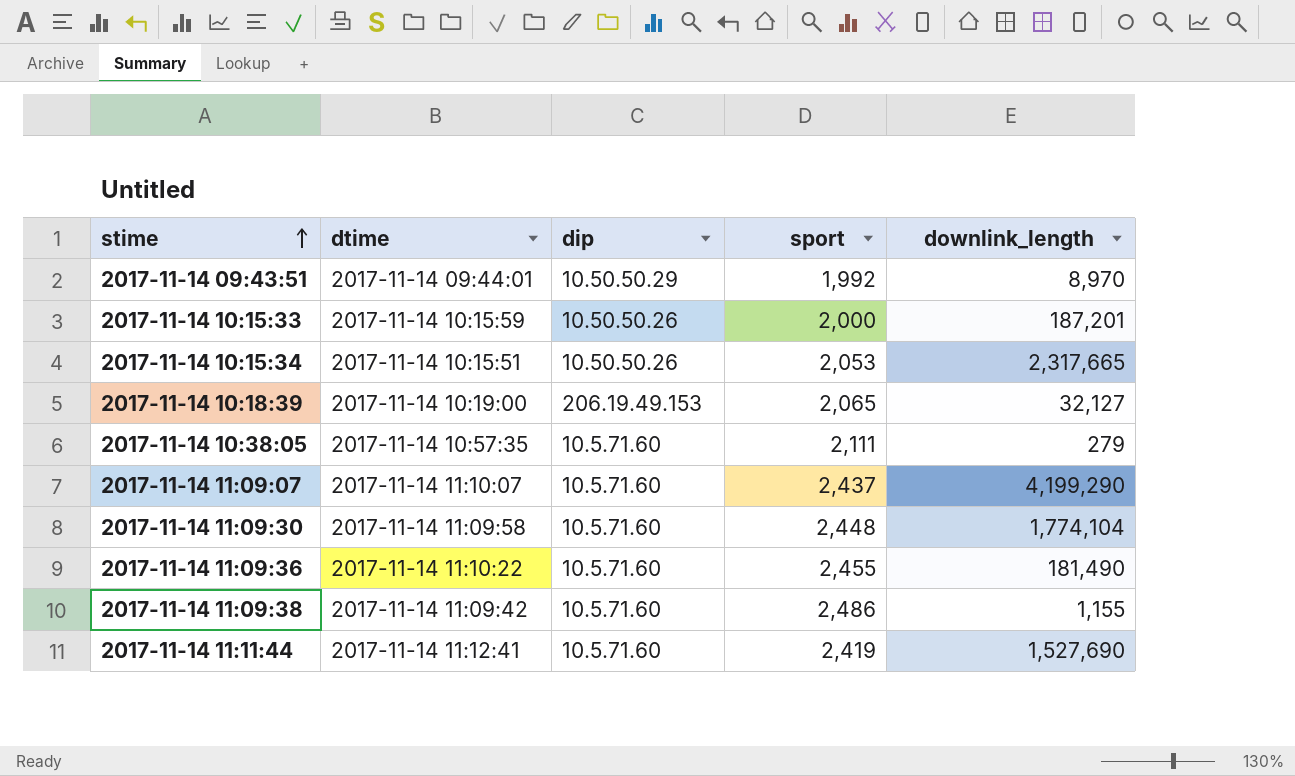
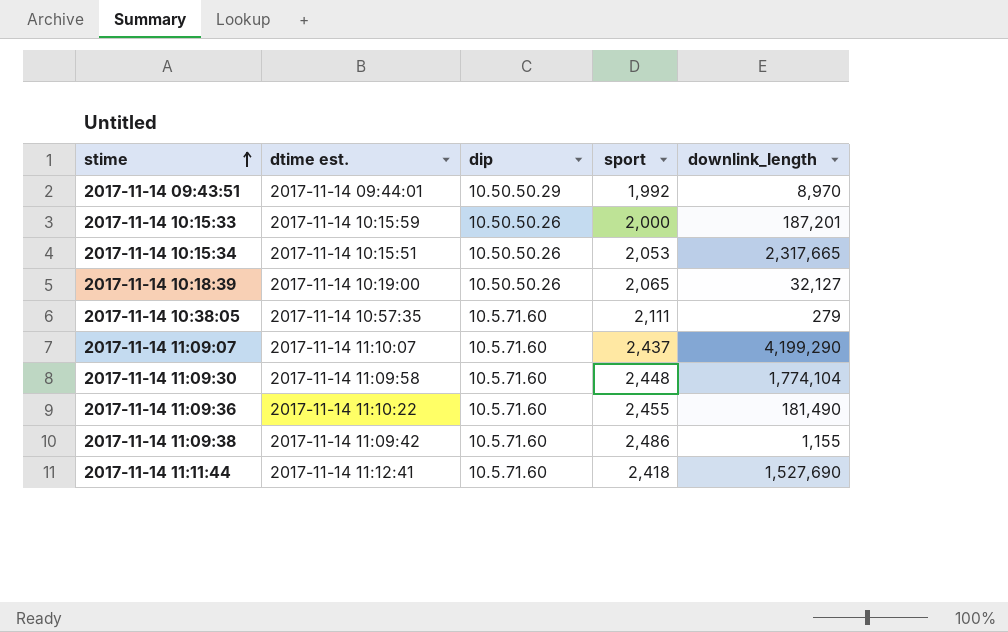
column name: dtime -> dtime est.
2017-11-14 10:18:39 | dip: 206.19.49.153 -> 10.50.50.26
2017-11-14 11:11:44 | sport: 2,419 -> 2,418

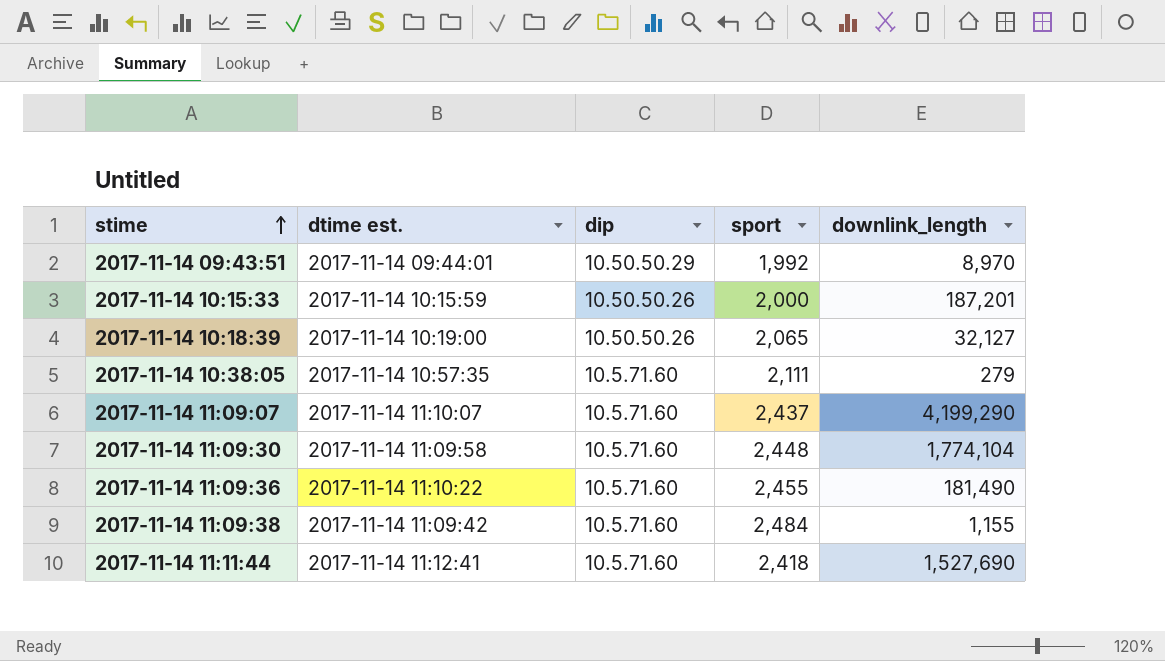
row 2017-11-14 10:15:34: 2017-11-14 10:15:51 | 10.50.50.26 | 2,053 | 2,317,665 -> none
2017-11-14 11:09:38 | sport: 2,486 -> 2,484

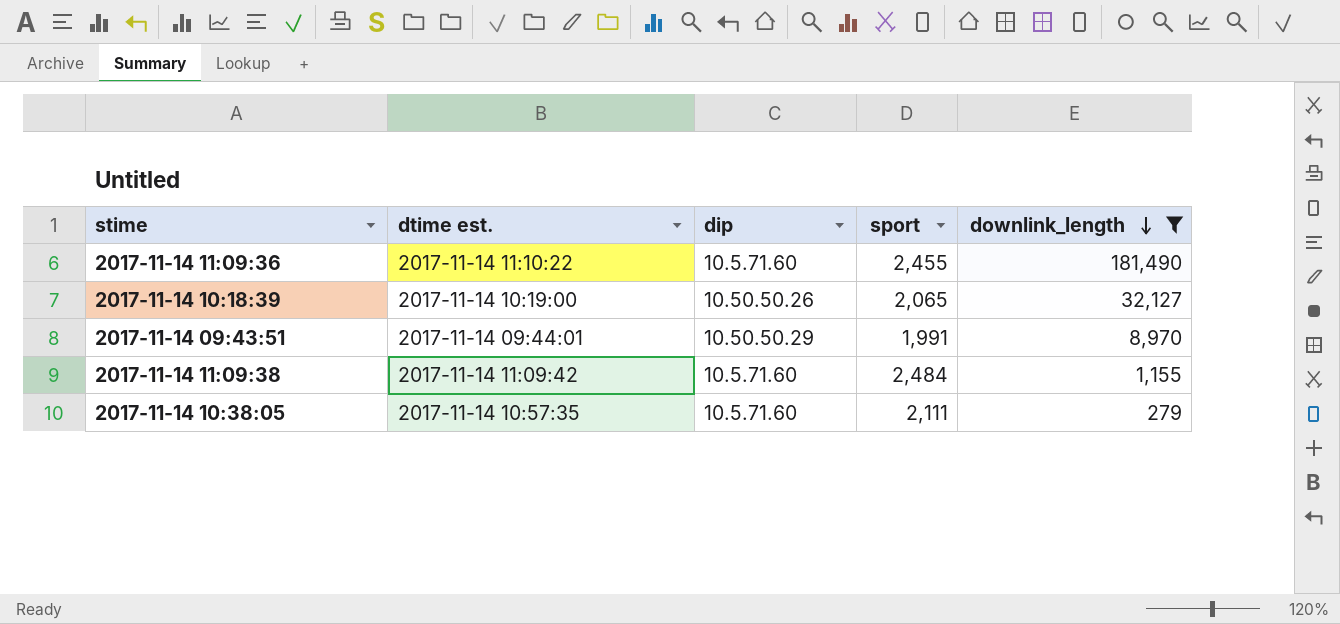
filter: none -> downlink_length <= 181,490
row order: stime ascending -> downlink_length descending
2017-11-14 09:43:51 | sport: 1,992 -> 1,991

